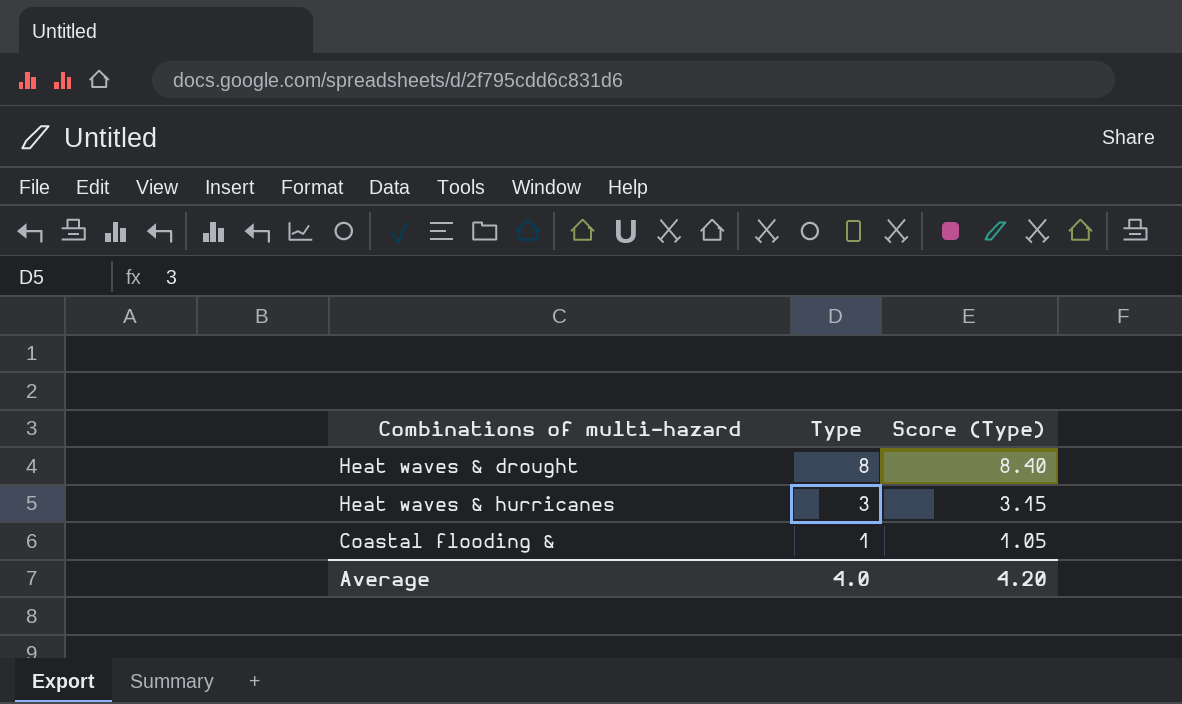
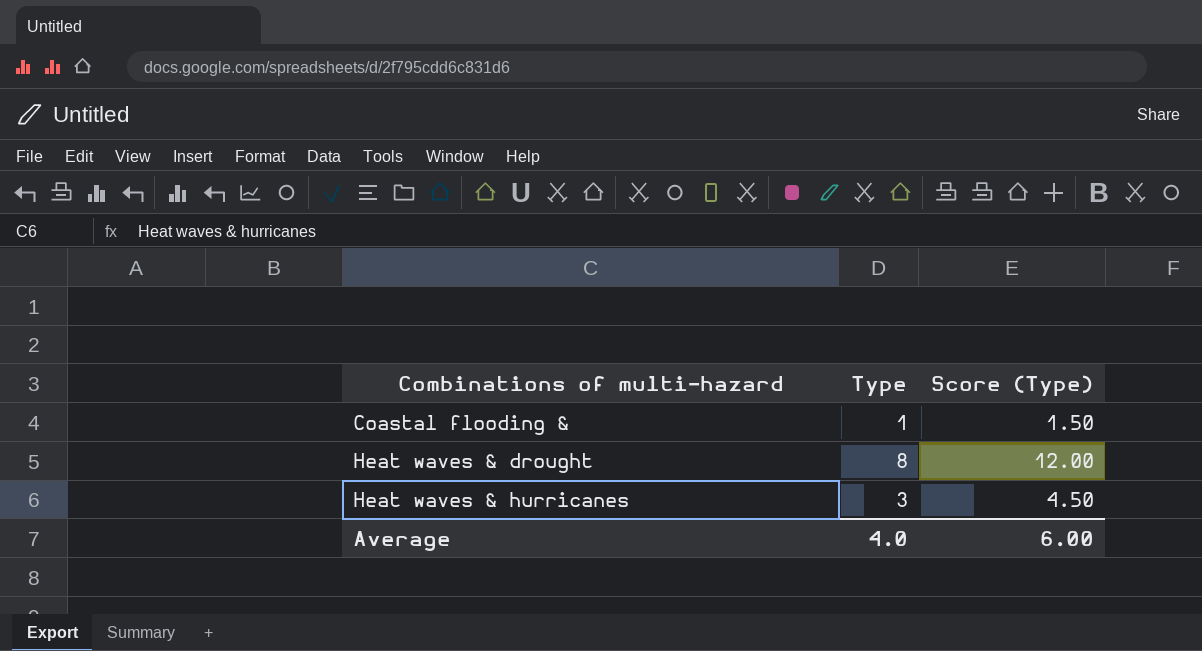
row order: Type descending -> Combinations of multi-hazard ascending
column Score (Type) | formula: [Type] * 1.05 -> [Type] * 1.5
Average | Score (Type): 4.20 -> 6.00

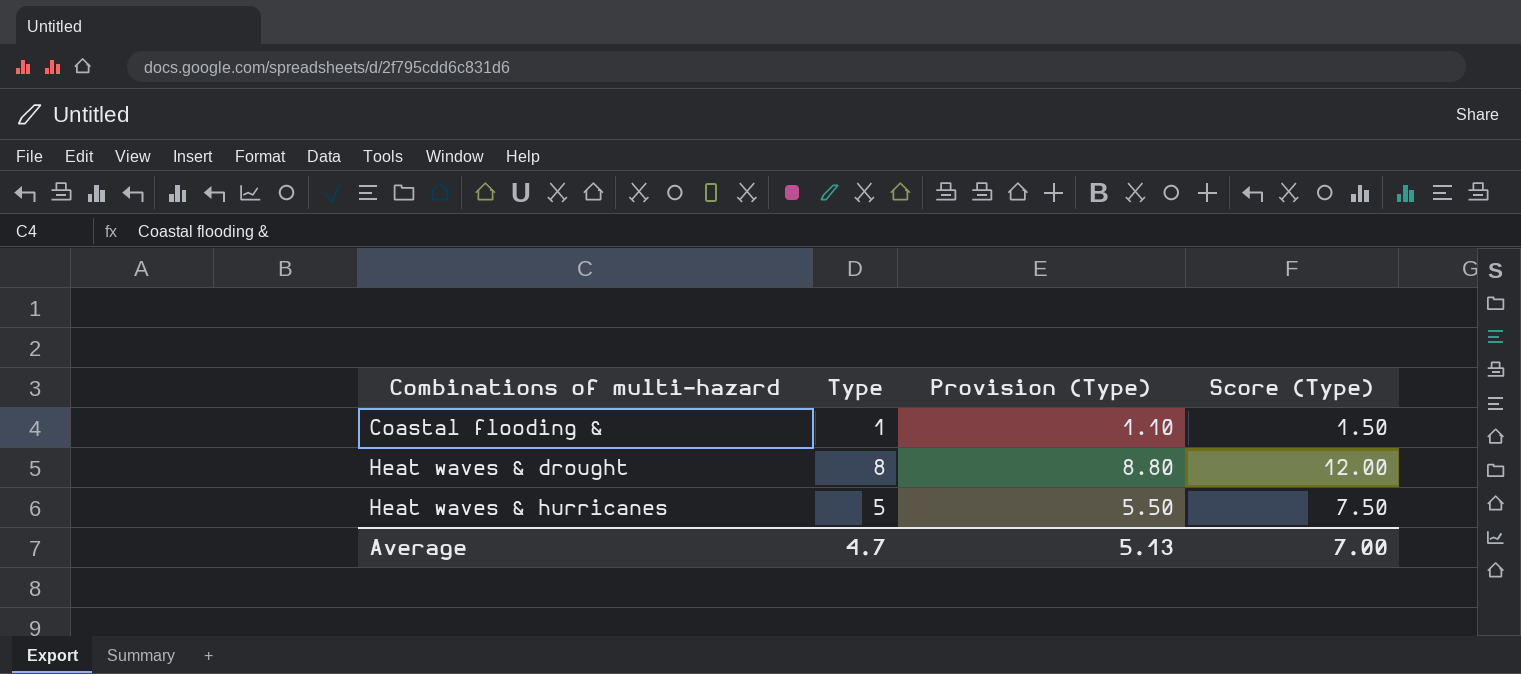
column Provision (Type) | formula: none -> [Type] * 1.1
Heat waves & hurricanes | Type: 3 -> 5
Heat waves & hurricanes | Score (Type): 4.50 -> 7.50
Average | Type: 4.0 -> 4.7
Average | Score (Type): 6.00 -> 7.00

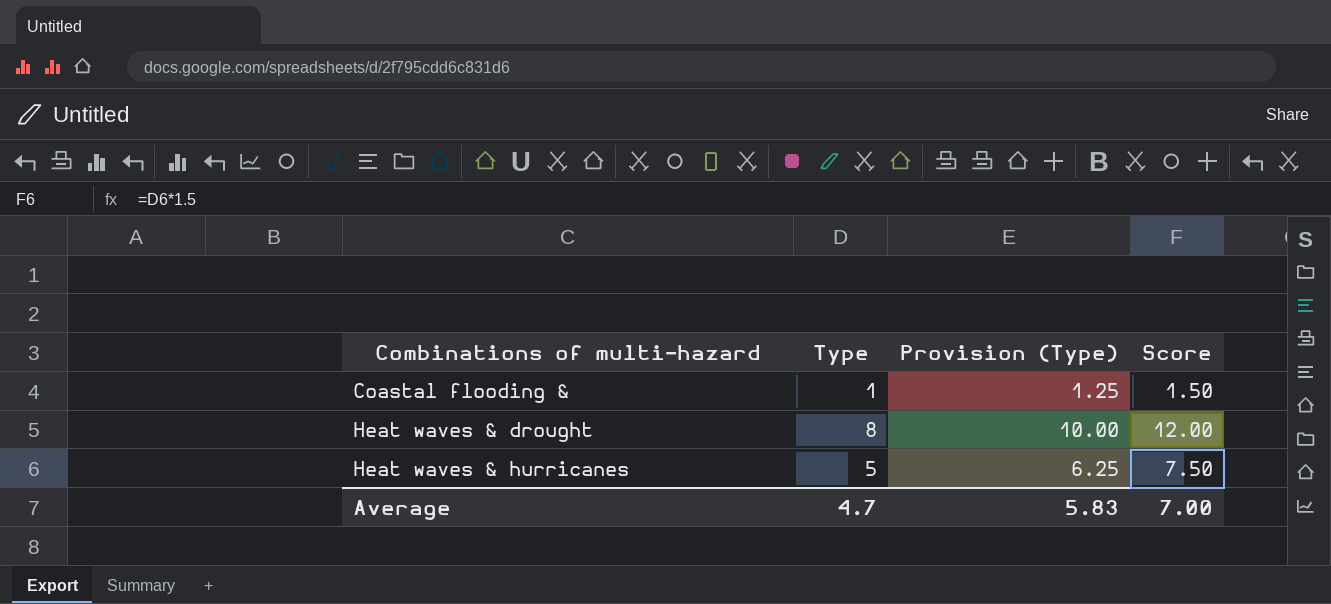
column Provision (Type) | formula: [Type] * 1.1 -> [Type] * 1.25
column name: Score (Type) -> Score
Average | Provision (Type): 5.13 -> 5.83

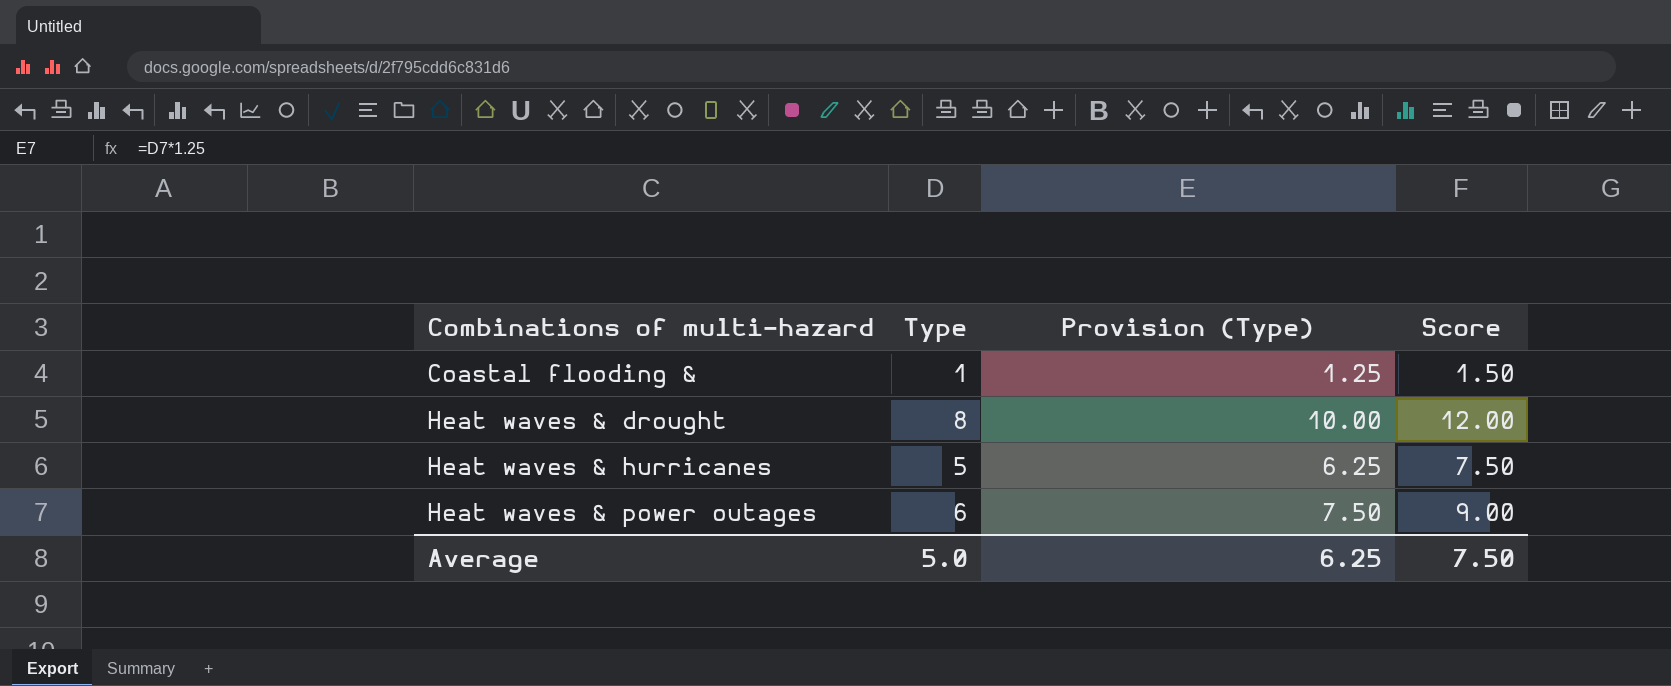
row Heat waves & power outages: none -> 6 | 7.50 | 9.00
Average | Type: 4.7 -> 5.0
Average | Provision (Type): 5.83 -> 6.25
Average | Score: 7.00 -> 7.50

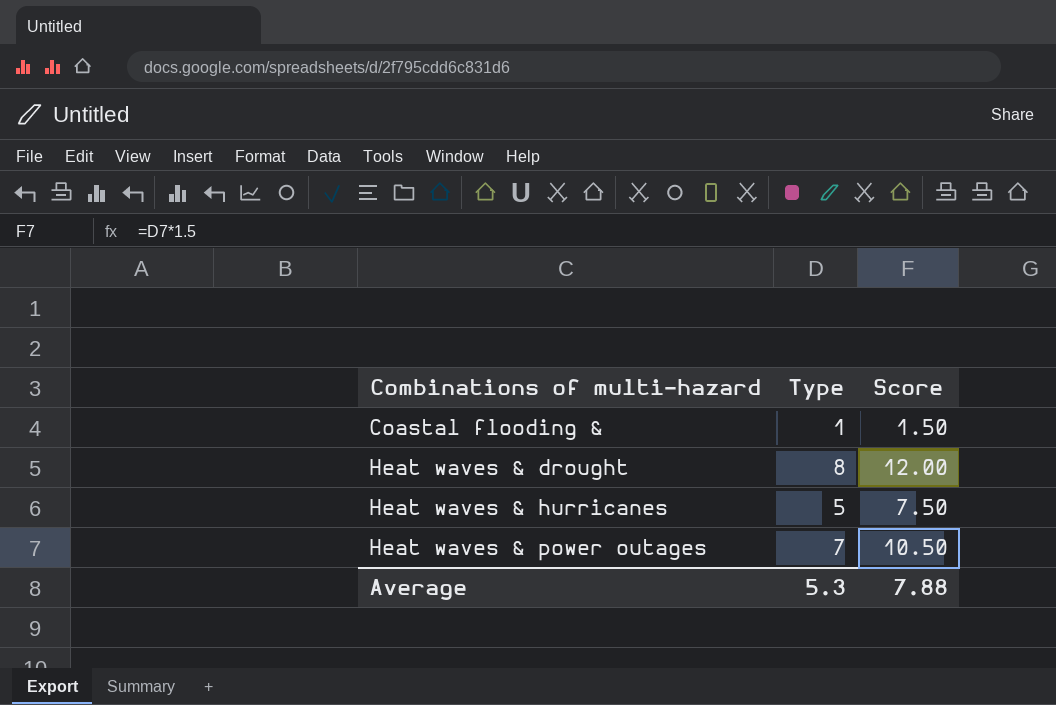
column Provision (Type) | formula: [Type] * 1.25 -> none
Heat waves & power outages | Type: 6 -> 7
Heat waves & power outages | Score: 9.00 -> 10.50
Average | Type: 5.0 -> 5.3
Average | Score: 7.50 -> 7.88

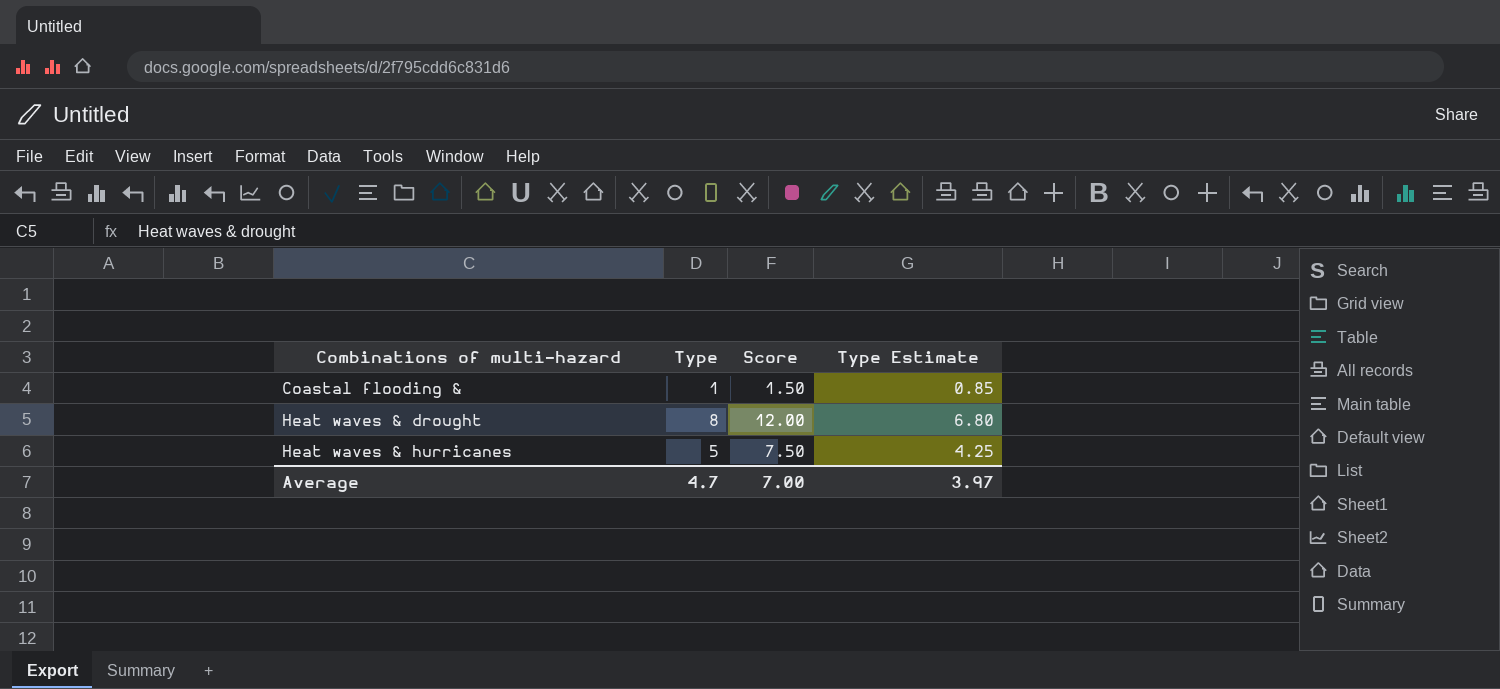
column Type Estimate | formula: none -> [Type] * 0.85
row Heat waves & power outages: 7 | 10.50 -> none
Average | Type: 5.3 -> 4.7
Average | Score: 7.88 -> 7.00

